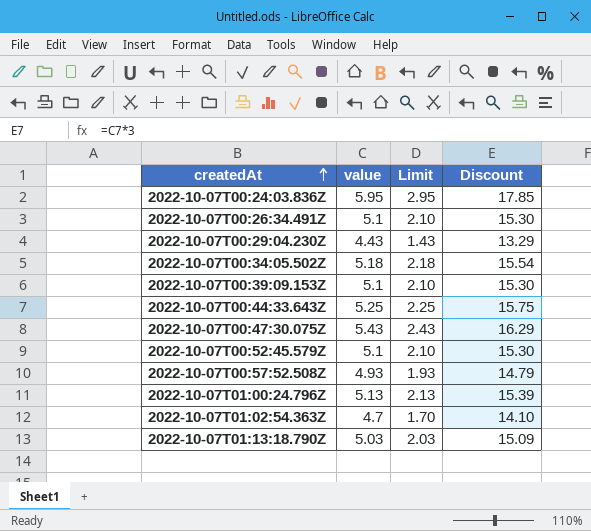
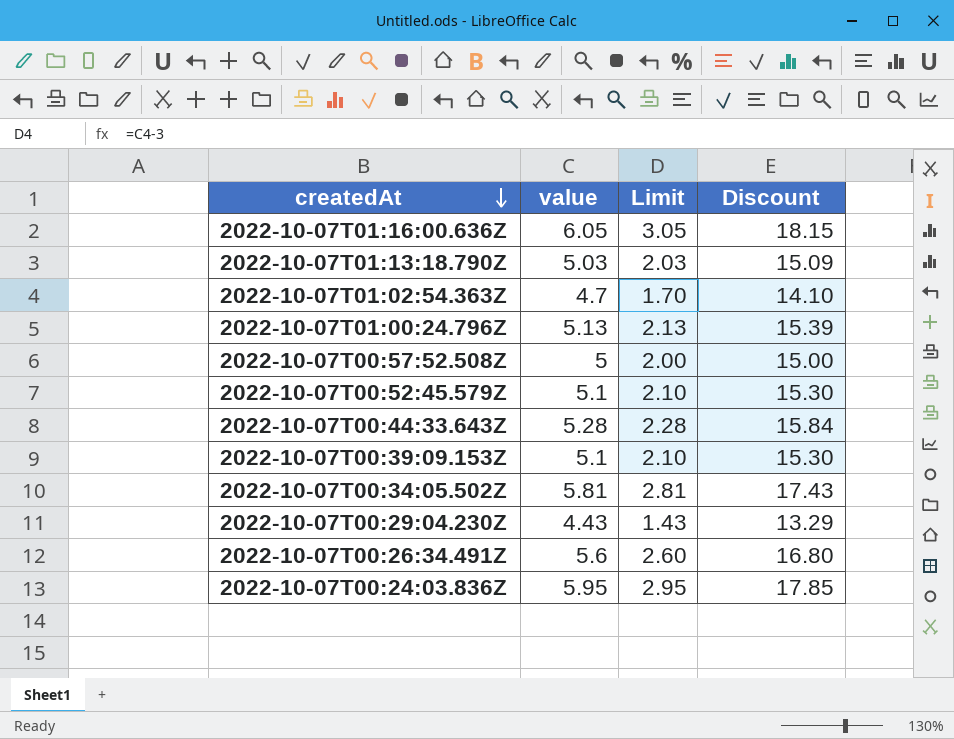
row order: createdAt ascending -> createdAt descending
row 2022-10-07T00:47:30.075Z: 5.43 | 2.43 | 16.29 -> none
row 2022-10-07T01:16:00.636Z: none -> 6.05 | 3.05 | 18.15
2022-10-07T00:57:52.508Z | value: 4.93 -> 5
2022-10-07T00:57:52.508Z | Limit: 1.93 -> 2.00
2022-10-07T00:57:52.508Z | Discount: 14.79 -> 15.00
2022-10-07T00:44:33.643Z | value: 5.25 -> 5.28
2022-10-07T00:44:33.643Z | Limit: 2.25 -> 2.28
2022-10-07T00:44:33.643Z | Discount: 15.75 -> 15.84
2022-10-07T00:34:05.502Z | value: 5.18 -> 5.81
2022-10-07T00:34:05.502Z | Limit: 2.18 -> 2.81
2022-10-07T00:34:05.502Z | Discount: 15.54 -> 17.43
2022-10-07T00:26:34.491Z | value: 5.1 -> 5.6
2022-10-07T00:26:34.491Z | Limit: 2.10 -> 2.60
2022-10-07T00:26:34.491Z | Discount: 15.30 -> 16.80

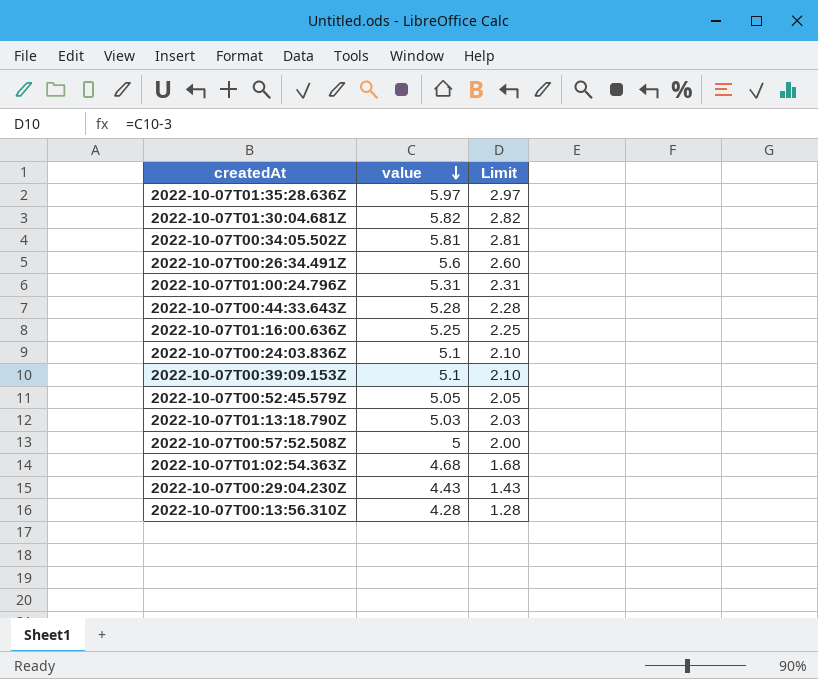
row order: createdAt descending -> value descending
column Discount | formula: [value] * 3 -> none
row 2022-10-07T01:35:28.636Z: none -> 5.97 | 2.97
row 2022-10-07T01:30:04.681Z: none -> 5.82 | 2.82
2022-10-07T01:00:24.796Z | value: 5.13 -> 5.31
2022-10-07T01:00:24.796Z | Limit: 2.13 -> 2.31
2022-10-07T01:16:00.636Z | value: 6.05 -> 5.25
2022-10-07T01:16:00.636Z | Limit: 3.05 -> 2.25
2022-10-07T00:24:03.836Z | value: 5.95 -> 5.1
2022-10-07T00:24:03.836Z | Limit: 2.95 -> 2.10
2022-10-07T00:52:45.579Z | value: 5.1 -> 5.05
2022-10-07T00:52:45.579Z | Limit: 2.10 -> 2.05
2022-10-07T01:02:54.363Z | value: 4.7 -> 4.68
2022-10-07T01:02:54.363Z | Limit: 1.70 -> 1.68
row 2022-10-07T00:13:56.310Z: none -> 4.28 | 1.28

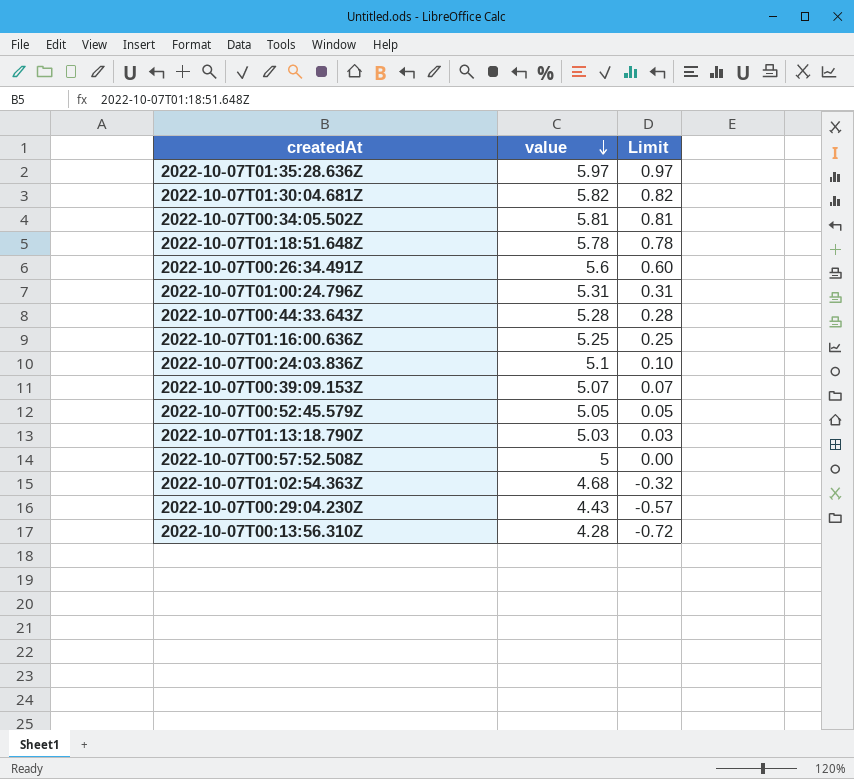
column Limit | formula: [value] - 3 -> [value] - 5
row 2022-10-07T01:18:51.648Z: none -> 5.78 | 0.78
2022-10-07T00:39:09.153Z | value: 5.1 -> 5.07

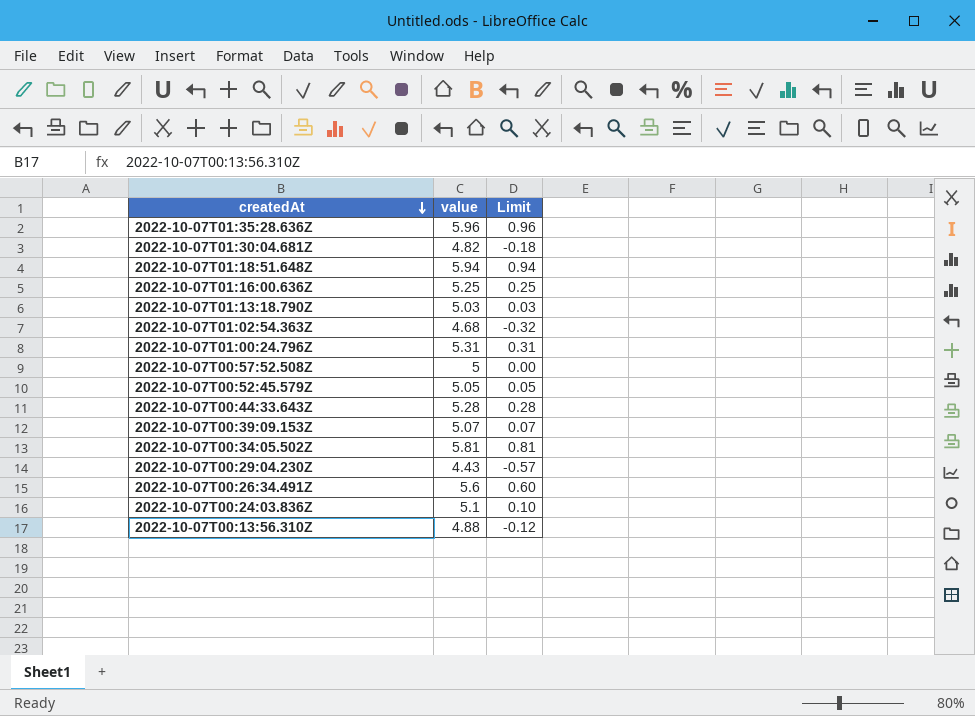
row order: value descending -> createdAt descending
2022-10-07T01:35:28.636Z | value: 5.97 -> 5.96
2022-10-07T01:35:28.636Z | Limit: 0.97 -> 0.96
2022-10-07T01:30:04.681Z | value: 5.82 -> 4.82
2022-10-07T01:30:04.681Z | Limit: 0.82 -> -0.18
2022-10-07T01:18:51.648Z | value: 5.78 -> 5.94
2022-10-07T01:18:51.648Z | Limit: 0.78 -> 0.94
2022-10-07T00:13:56.310Z | value: 4.28 -> 4.88
2022-10-07T00:13:56.310Z | Limit: -0.72 -> -0.12

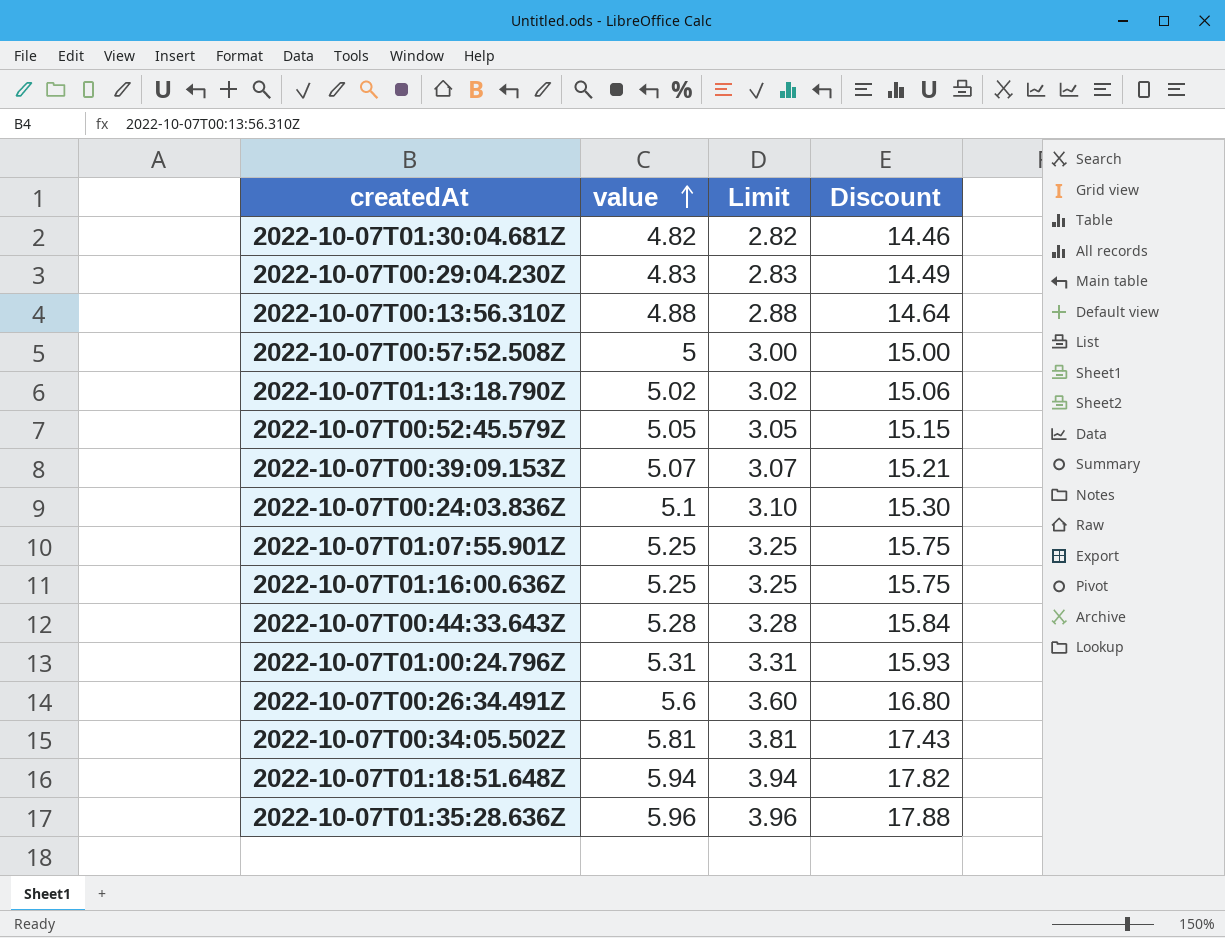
row order: createdAt descending -> value ascending
column Limit | formula: [value] - 5 -> [value] - 2
column Discount | formula: none -> [value] * 3
row 2022-10-07T01:02:54.363Z: 4.68 | -0.32 -> none
2022-10-07T00:29:04.230Z | value: 4.43 -> 4.83
2022-10-07T01:13:18.790Z | value: 5.03 -> 5.02
row 2022-10-07T01:07:55.901Z: none -> 5.25 | 3.25 | 15.75

